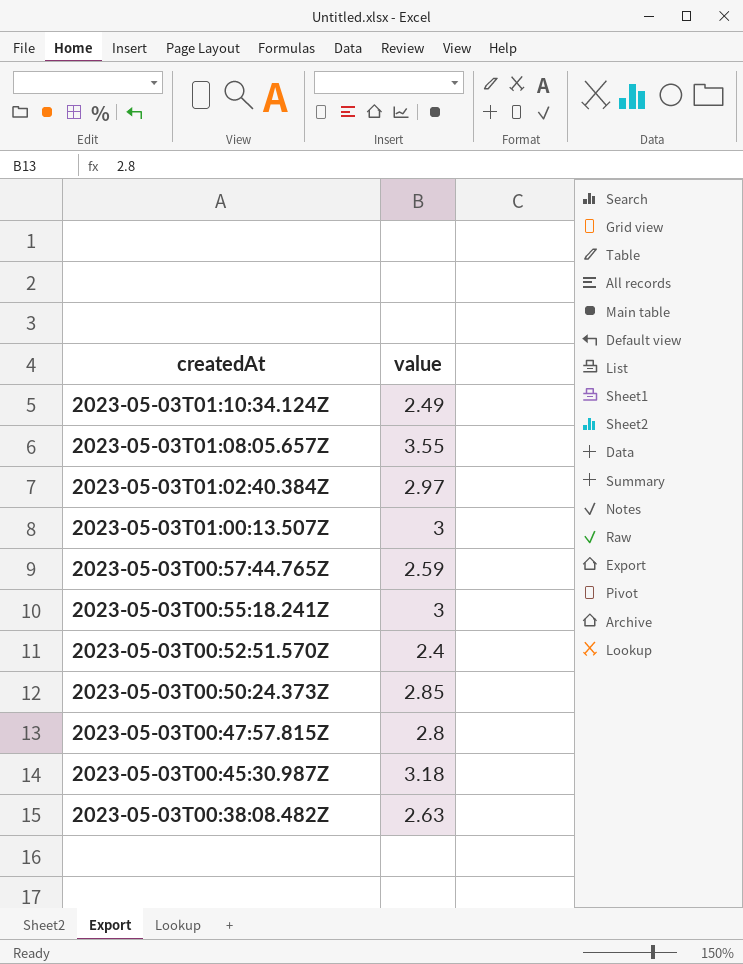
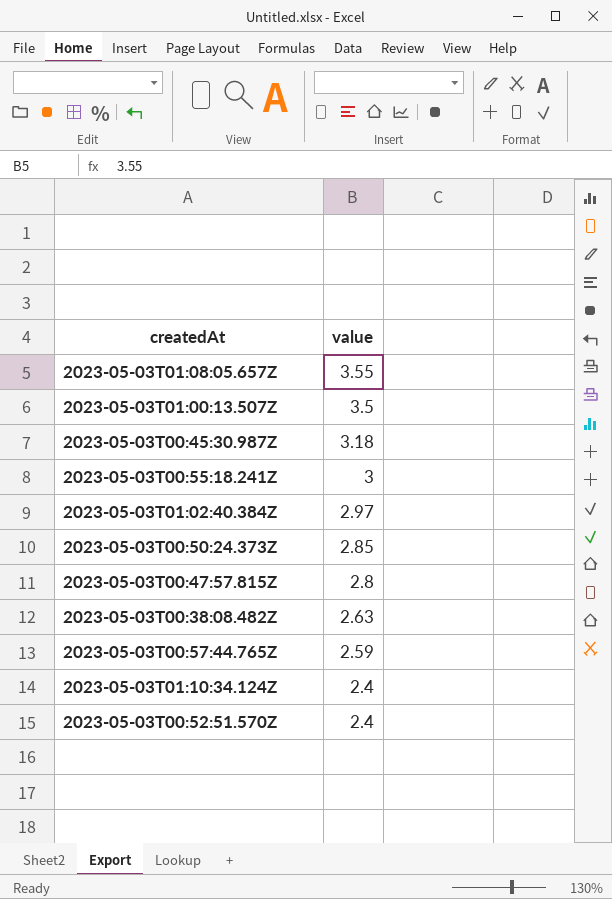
row order: createdAt descending -> value descending
2023-05-03T01:00:13.507Z | value: 3 -> 3.5
2023-05-03T01:10:34.124Z | value: 2.49 -> 2.4

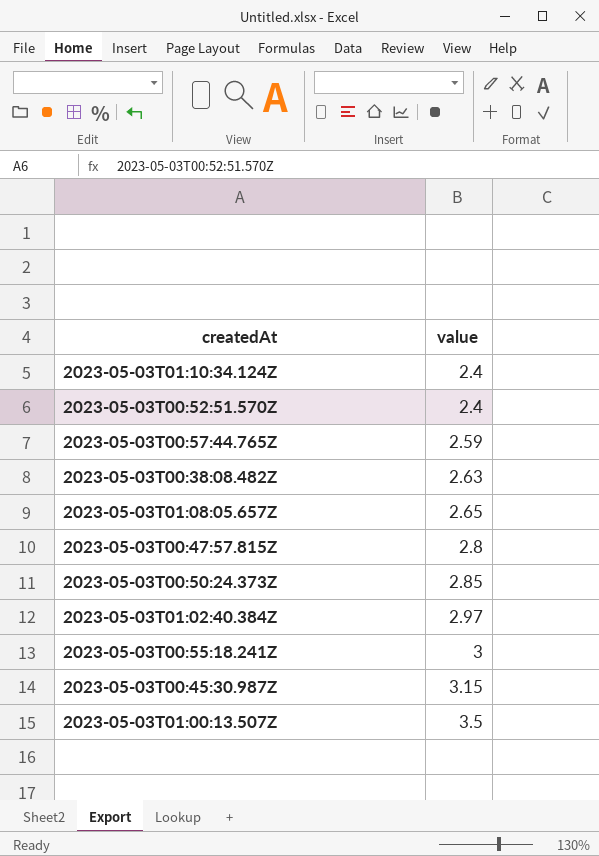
row order: value descending -> value ascending
2023-05-03T01:08:05.657Z | value: 3.55 -> 2.65
2023-05-03T00:45:30.987Z | value: 3.18 -> 3.15

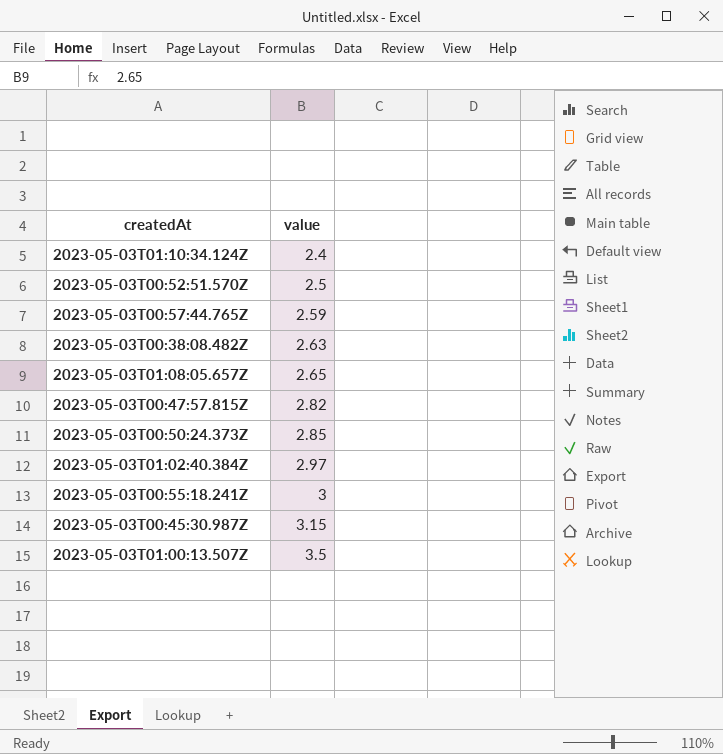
2023-05-03T00:52:51.570Z | value: 2.4 -> 2.5
2023-05-03T00:47:57.815Z | value: 2.8 -> 2.82

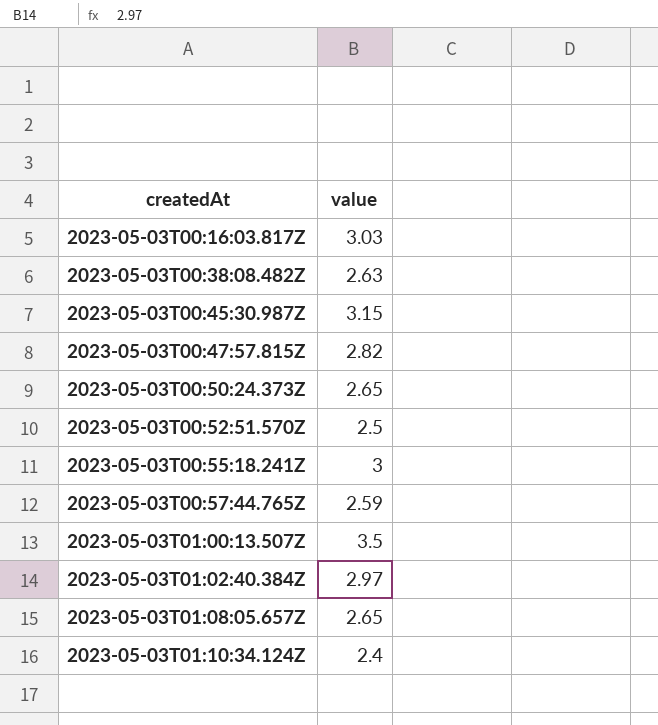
row order: value ascending -> createdAt ascending
row 2023-05-03T00:16:03.817Z: none -> 3.03
2023-05-03T00:50:24.373Z | value: 2.85 -> 2.65

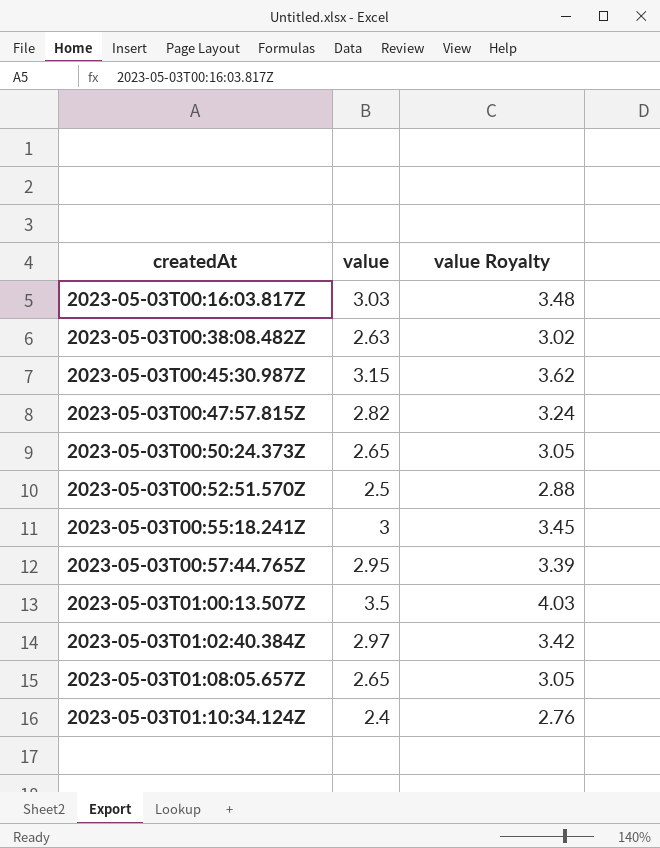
column value Royalty | formula: none -> [value] * 1.15
2023-05-03T00:57:44.765Z | value: 2.59 -> 2.95

